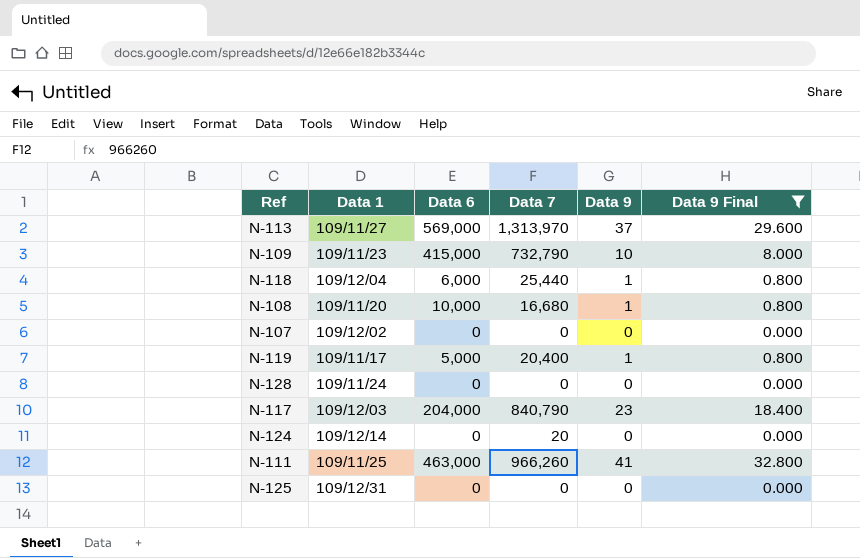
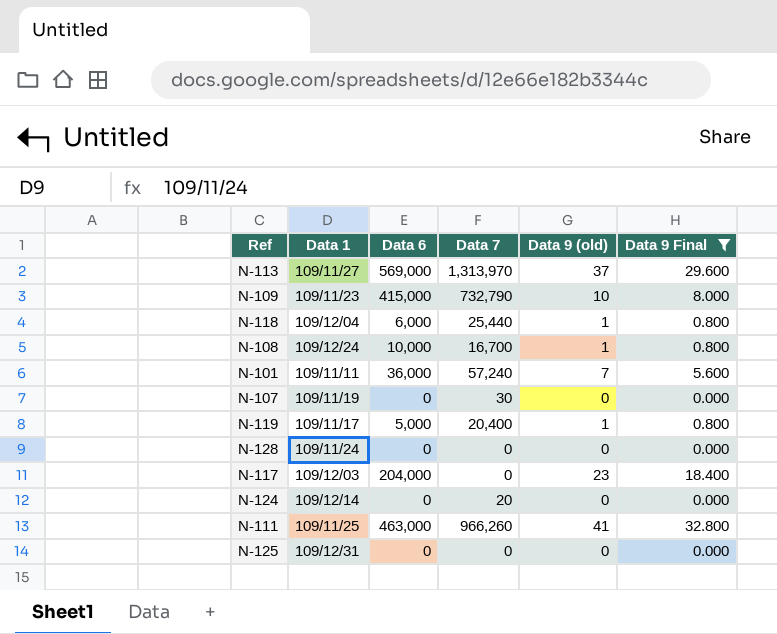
column name: Data 9 -> Data 9 (old)
N-108 | Data 1: 109/11/20 -> 109/12/24
N-108 | Data 7: 16,680 -> 16,700
row N-101: none -> 109/11/11 | 36,000 | 57,240 | 7 | 5.600
N-107 | Data 1: 109/12/02 -> 109/11/19
N-107 | Data 7: 0 -> 30
N-117 | Data 7: 840,790 -> 0

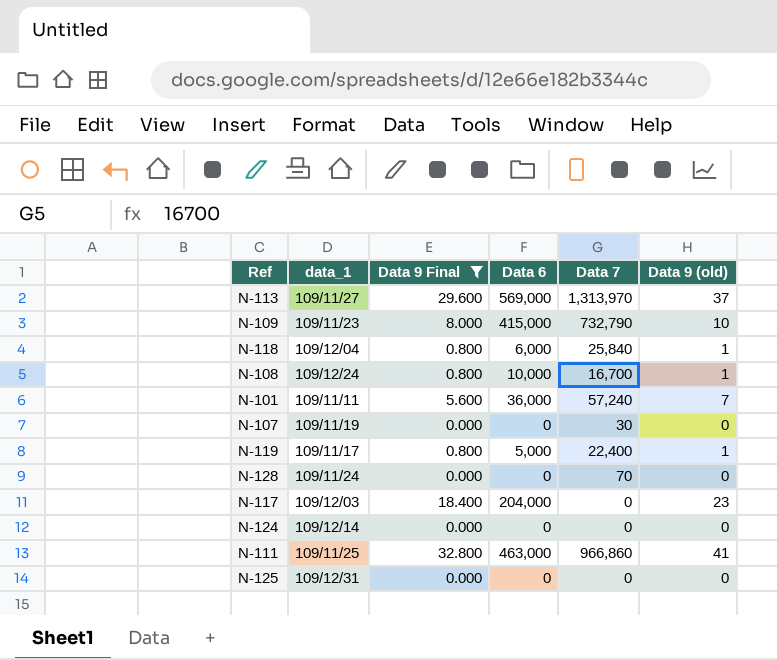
column name: Data 1 -> data_1
column Data 9 Final | position: 6 -> 3
N-118 | Data 7: 25,440 -> 25,840
N-119 | Data 7: 20,400 -> 22,400
N-128 | Data 7: 0 -> 70
N-124 | Data 7: 20 -> 0
N-111 | Data 7: 966,260 -> 966,860

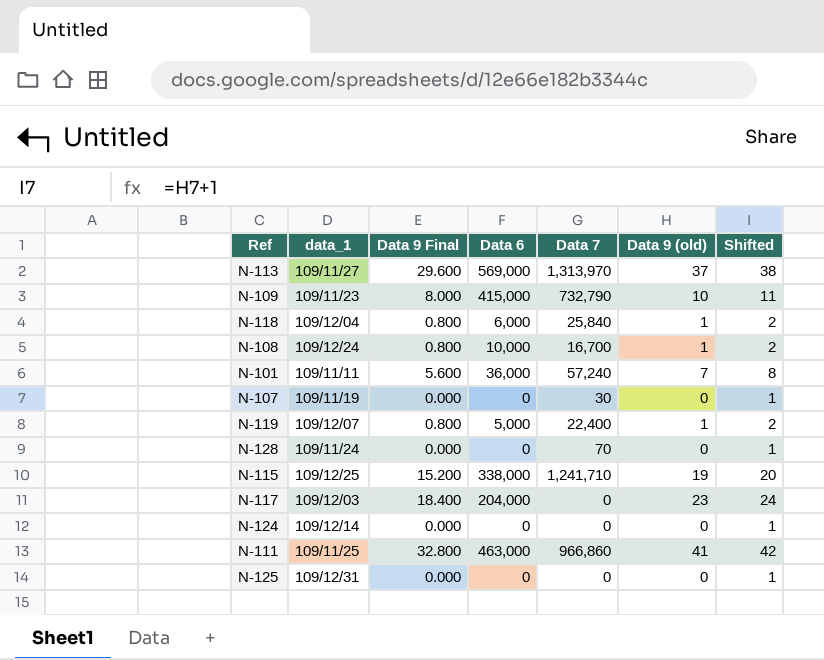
filter: Data 9 Final != 15.200 -> none
column Shifted | formula: none -> [Data 9 (old)] + 1
N-119 | data_1: 109/11/17 -> 109/12/07

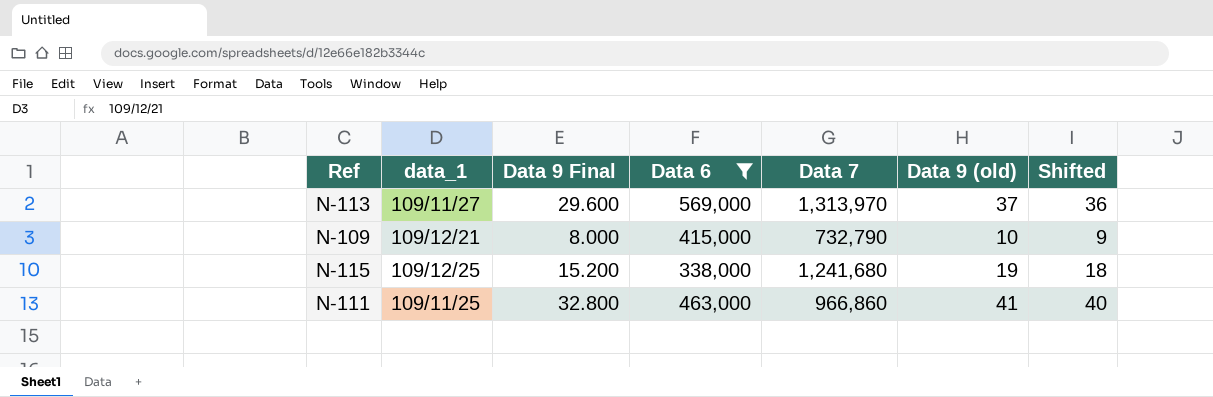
filter: none -> Data 6 >= 338,000
column Shifted | formula: [Data 9 (old)] + 1 -> [Data 9 (old)] - 1
N-109 | data_1: 109/11/23 -> 109/12/21
N-115 | Data 7: 1,241,710 -> 1,241,680

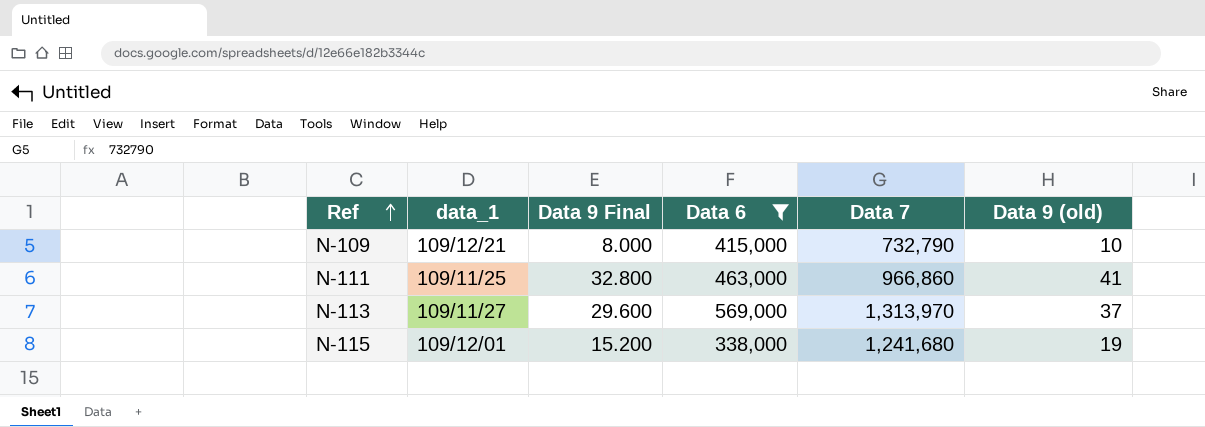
row order: none -> Ref ascending
column Shifted | formula: [Data 9 (old)] - 1 -> none
N-115 | data_1: 109/12/25 -> 109/12/01

